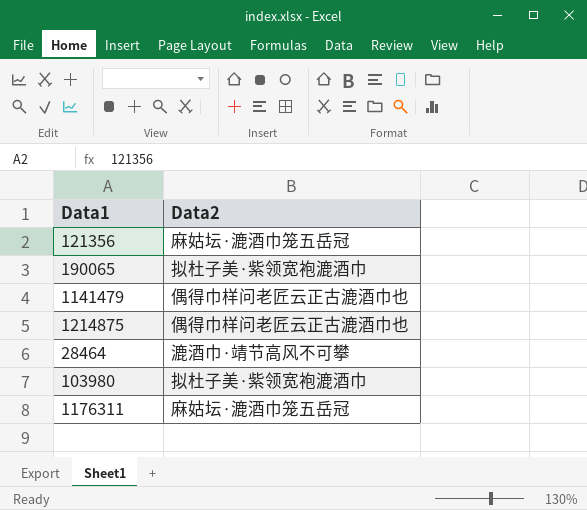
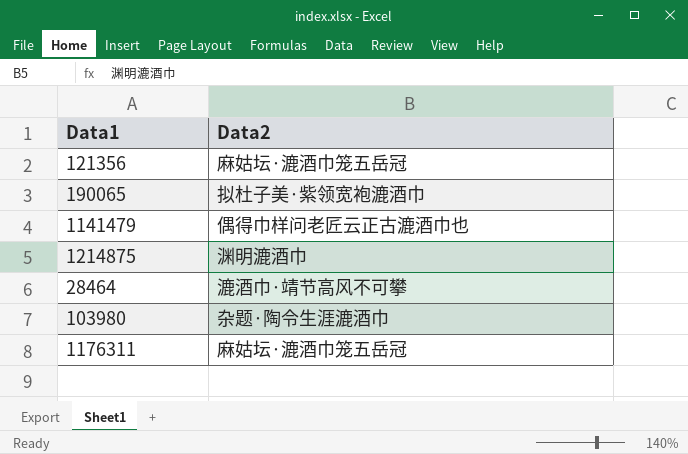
1214875 | Data2: 偶得巾样问老匠云正古漉酒巾也 -> 渊明漉酒巾
103980 | Data2: 拟杜子美·紫领宽袍漉酒巾 -> 杂题·陶令生涯漉酒巾

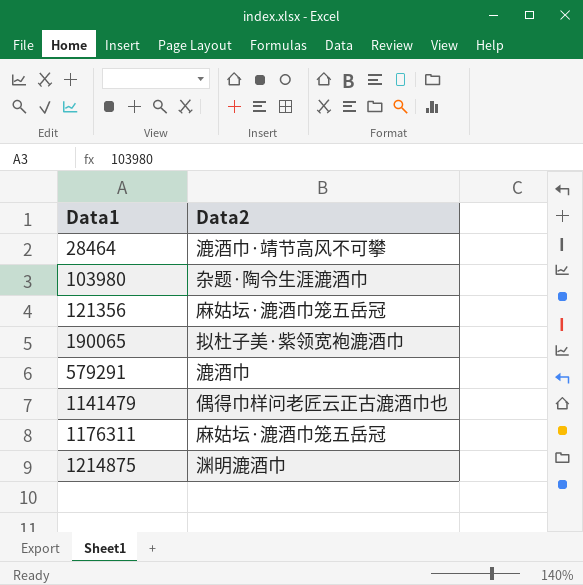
row order: none -> Data1 ascending
row 579291: none -> 漉酒巾

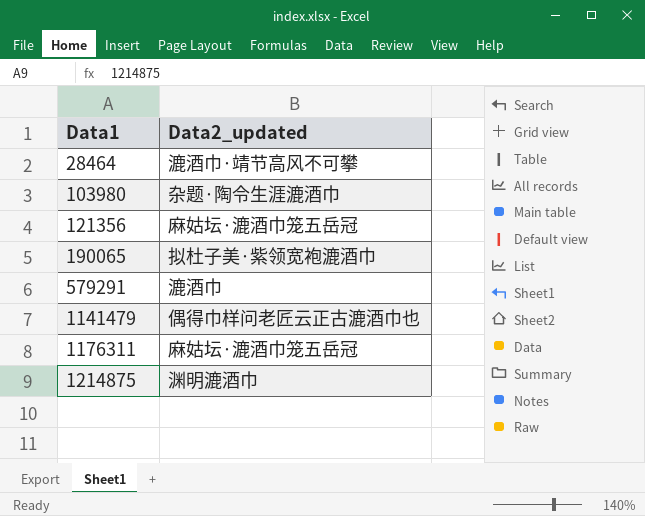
column name: Data2 -> Data2_updated

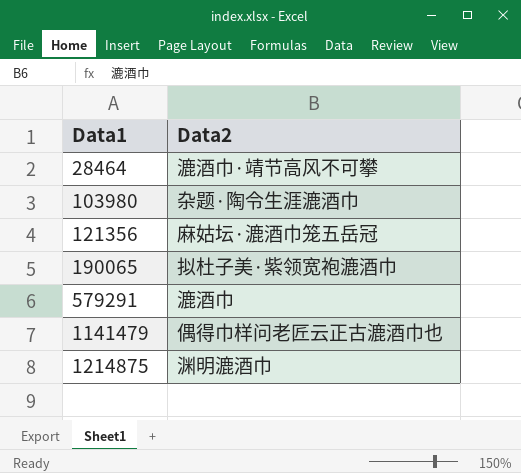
column name: Data2_updated -> Data2
row 1176311: 麻姑坛·漉酒巾笼五岳冠 -> none

